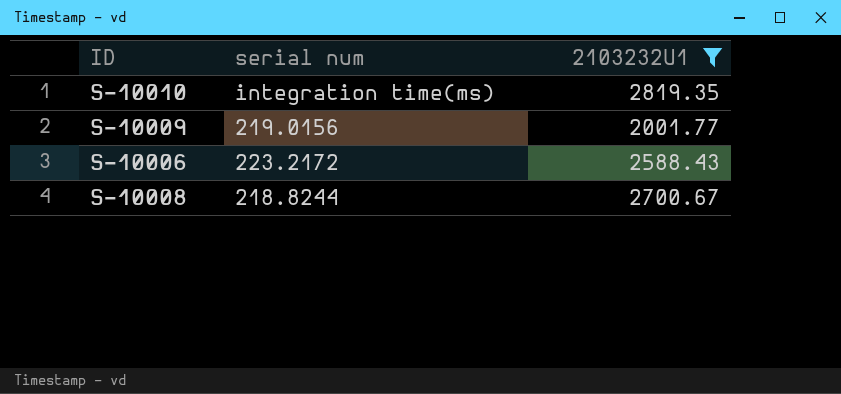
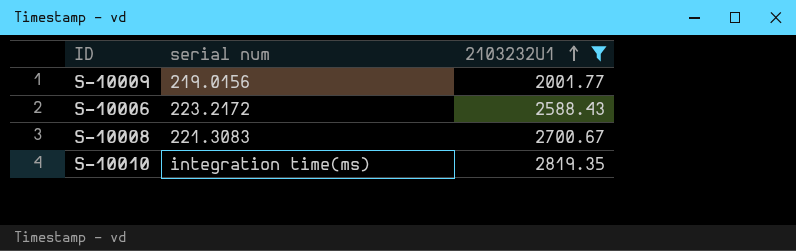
row order: none -> 2103232U1 ascending
S-10008 | serial num: 218.8244 -> 221.3083

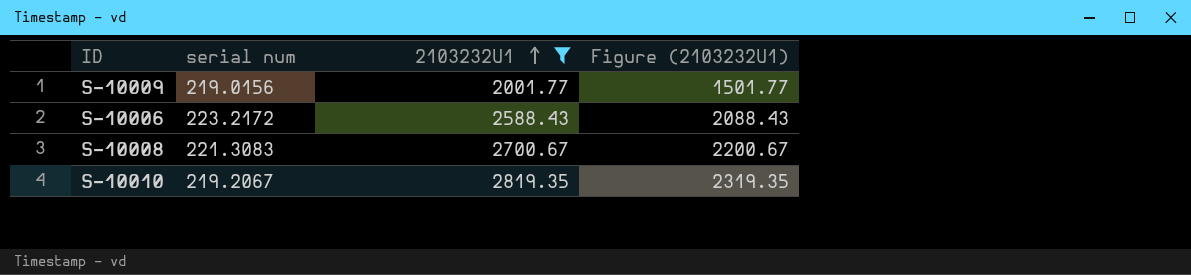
column Figure (2103232U1) | formula: none -> [2103232U1] - 500
S-10010 | serial num: integration time(ms) -> 219.2067

